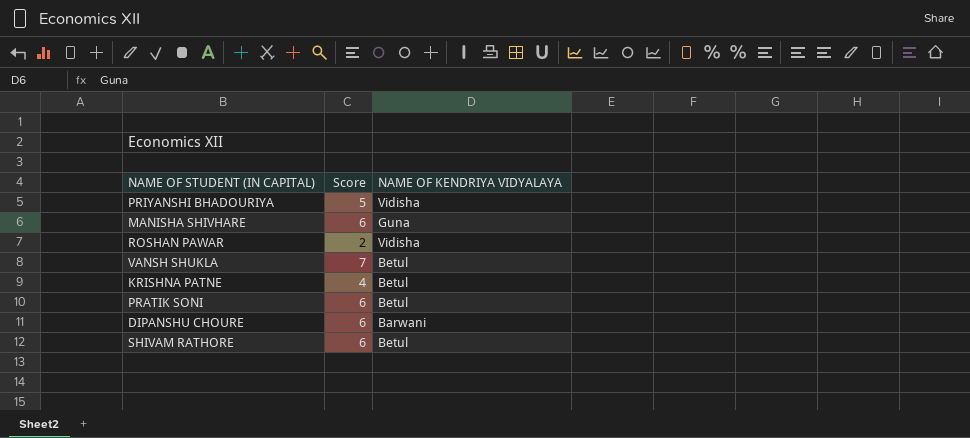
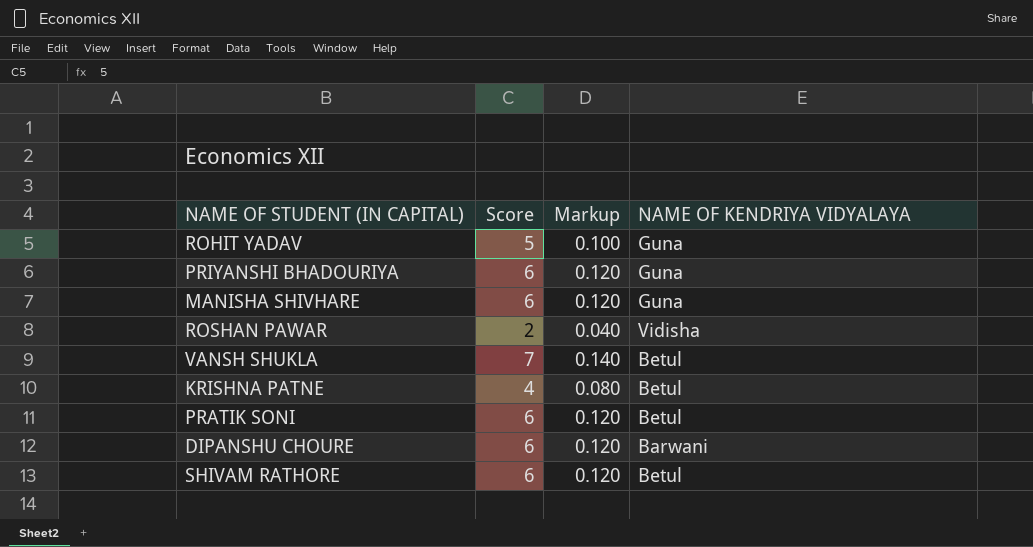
column Markup | formula: none -> [Score] * 0.02
row ROHIT YADAV: none -> 5 | 0.100 | Guna
PRIYANSHI BHADOURIYA | Score: 5 -> 6
PRIYANSHI BHADOURIYA | NAME OF KENDRIYA VIDYALAYA: Vidisha -> Guna

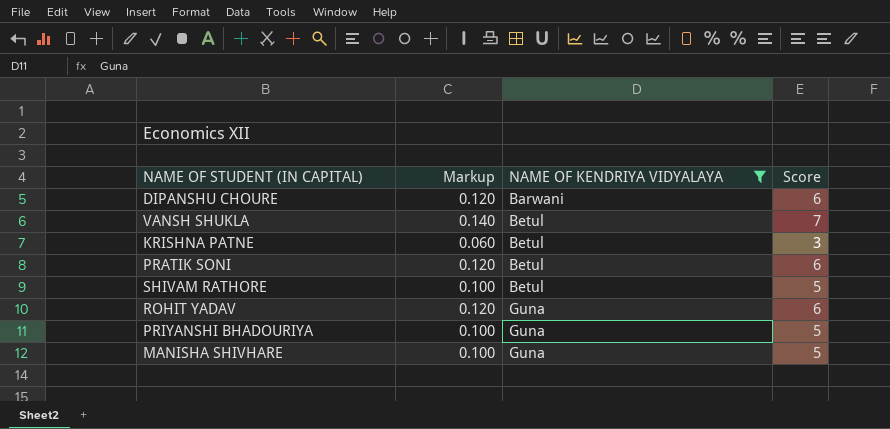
filter: none -> NAME OF KENDRIYA VIDYALAYA != Vidisha
row order: none -> NAME OF KENDRIYA VIDYALAYA ascending
column Score | position: 2 -> 4
KRISHNA PATNE | Markup: 0.080 -> 0.060
KRISHNA PATNE | Score: 4 -> 3
SHIVAM RATHORE | Markup: 0.120 -> 0.100
SHIVAM RATHORE | Score: 6 -> 5
ROHIT YADAV | Markup: 0.100 -> 0.120
ROHIT YADAV | Score: 5 -> 6
PRIYANSHI BHADOURIYA | Markup: 0.120 -> 0.100
PRIYANSHI BHADOURIYA | Score: 6 -> 5
MANISHA SHIVHARE | Markup: 0.120 -> 0.100
MANISHA SHIVHARE | Score: 6 -> 5

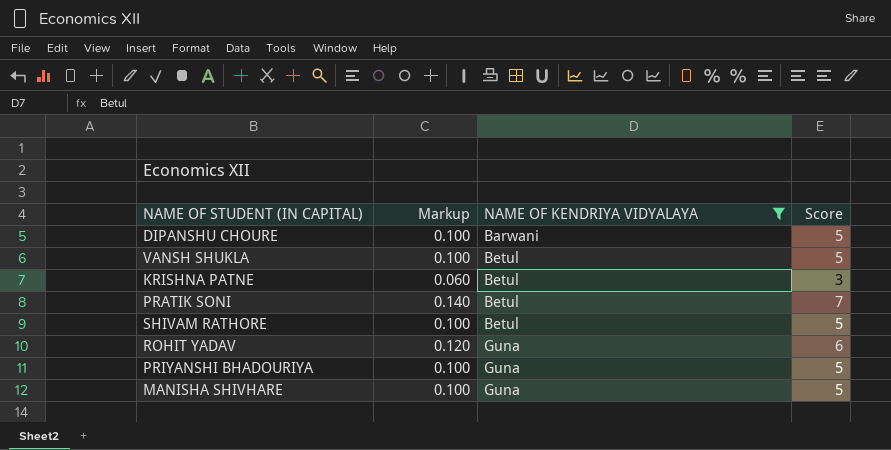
DIPANSHU CHOURE | Markup: 0.120 -> 0.100
DIPANSHU CHOURE | Score: 6 -> 5
VANSH SHUKLA | Markup: 0.140 -> 0.100
VANSH SHUKLA | Score: 7 -> 5
PRATIK SONI | Markup: 0.120 -> 0.140
PRATIK SONI | Score: 6 -> 7

